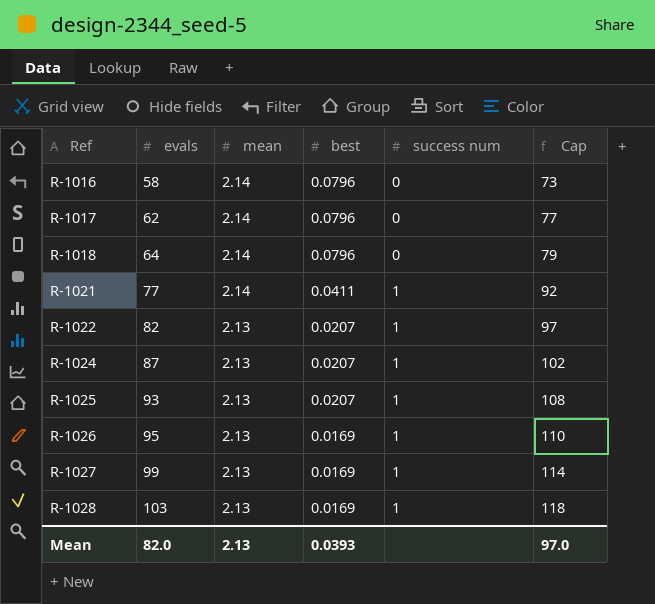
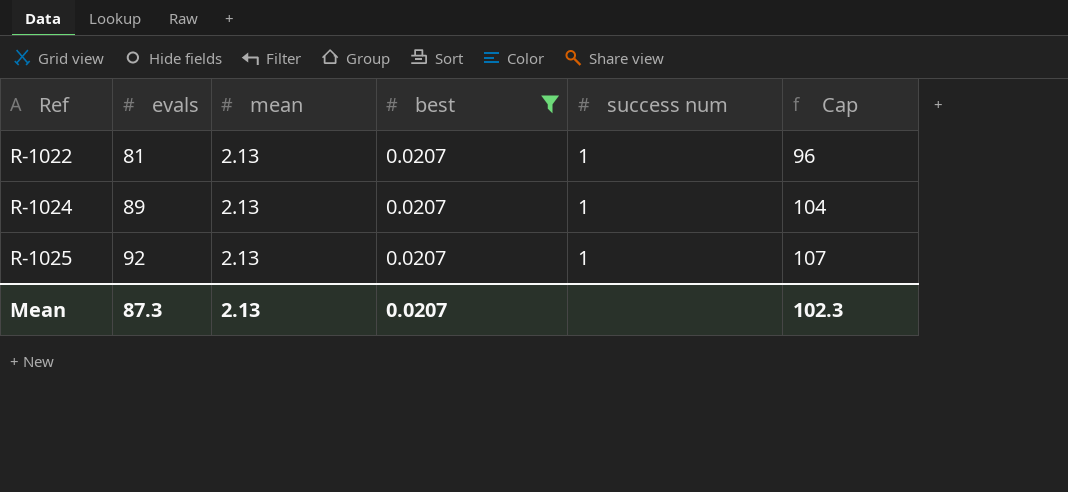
filter: none -> best = 0.0207
R-1022 | evals: 82 -> 81
R-1022 | Cap: 97 -> 96
R-1024 | evals: 87 -> 89
R-1024 | Cap: 102 -> 104
R-1025 | evals: 93 -> 92
R-1025 | Cap: 108 -> 107
Mean | evals: 82.0 -> 87.3
Mean | best: 0.0393 -> 0.0207
Mean | Cap: 97.0 -> 102.3

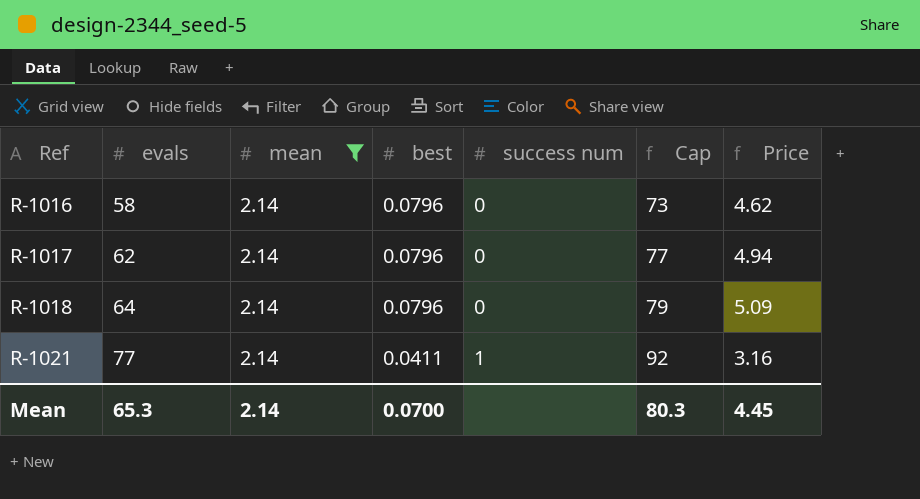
filter: best = 0.0207 -> mean = 2.14
column Price | formula: none -> [evals] * [best]
Mean | evals: 87.3 -> 65.3
Mean | mean: 2.13 -> 2.14
Mean | best: 0.0207 -> 0.0700
Mean | Cap: 102.3 -> 80.3

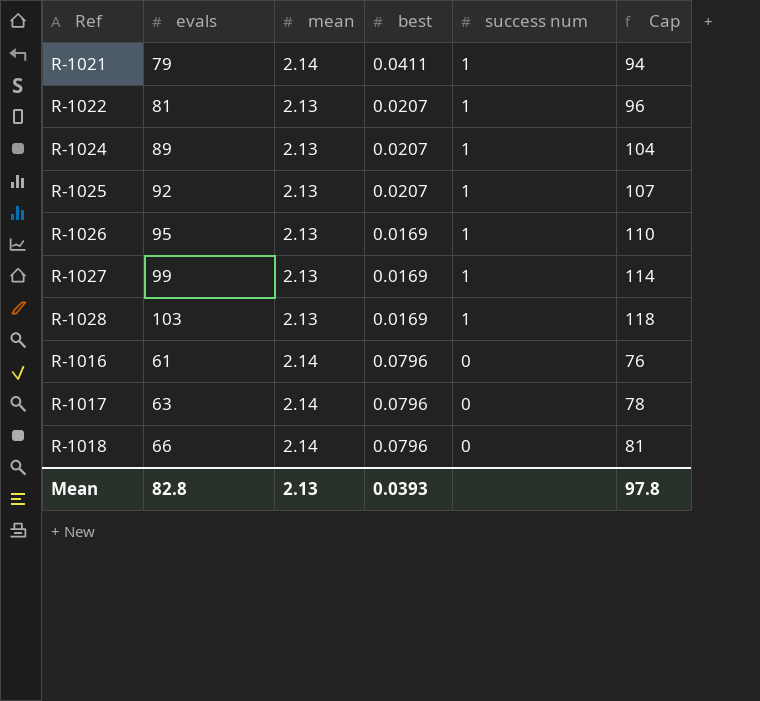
filter: mean = 2.14 -> none
row order: Ref ascending -> success num descending
column Price | formula: [evals] * [best] -> none
R-1021 | evals: 77 -> 79
R-1021 | Cap: 92 -> 94
R-1016 | evals: 58 -> 61
R-1016 | Cap: 73 -> 76
R-1017 | evals: 62 -> 63
R-1017 | Cap: 77 -> 78
R-1018 | evals: 64 -> 66
R-1018 | Cap: 79 -> 81
Mean | evals: 65.3 -> 82.8
Mean | mean: 2.14 -> 2.13
Mean | best: 0.0700 -> 0.0393
Mean | Cap: 80.3 -> 97.8

